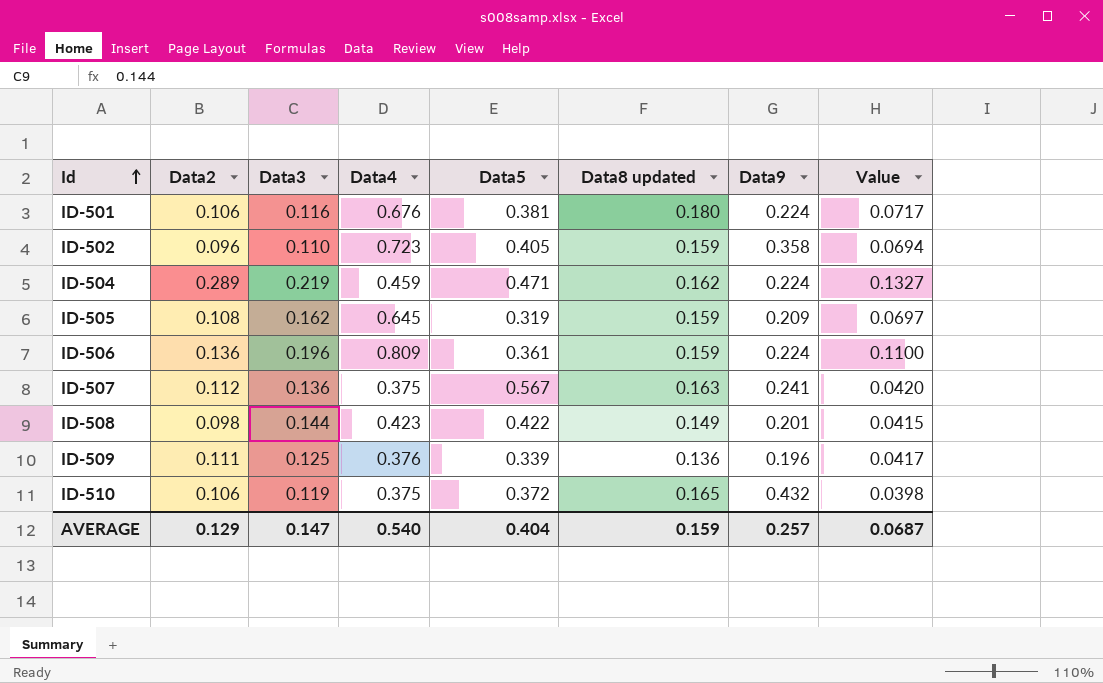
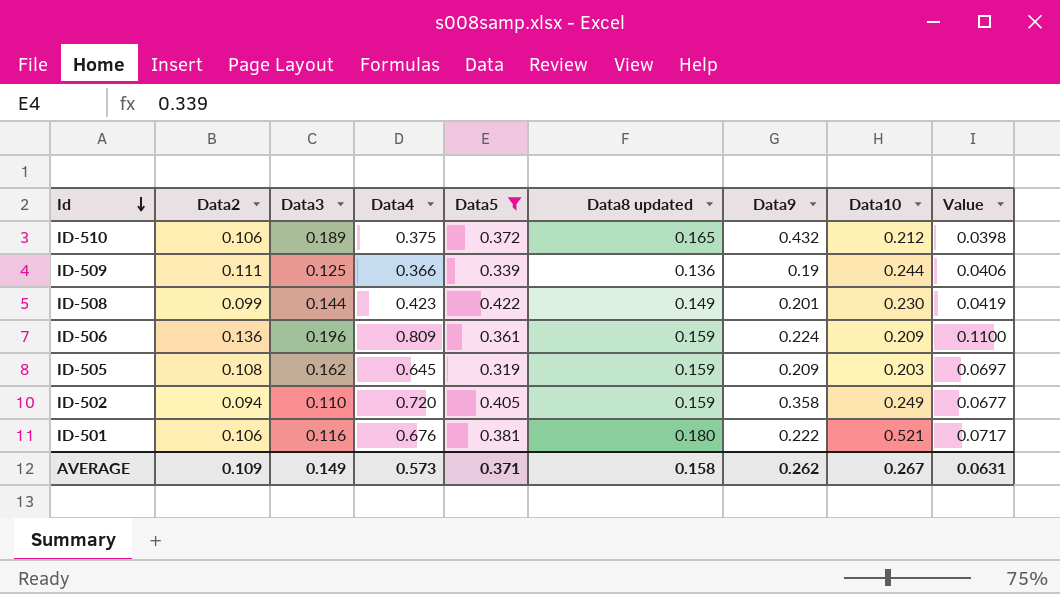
filter: none -> Data5 <= 0.422
row order: Id ascending -> Id descending
column Data10 | position: none -> 8
ID-510 | Data3: 0.119 -> 0.189
ID-509 | Data4: 0.376 -> 0.366
ID-509 | Data9: 0.196 -> 0.19
ID-509 | Value: 0.0417 -> 0.0406
ID-508 | Data2: 0.098 -> 0.099
ID-508 | Value: 0.0415 -> 0.0419
ID-502 | Data2: 0.096 -> 0.094
ID-502 | Data4: 0.723 -> 0.720
ID-502 | Value: 0.0694 -> 0.0677
ID-501 | Data9: 0.224 -> 0.222
AVERAGE | Data2: 0.129 -> 0.109
AVERAGE | Data3: 0.147 -> 0.149
AVERAGE | Data4: 0.540 -> 0.573
AVERAGE | Data5: 0.404 -> 0.371
AVERAGE | Data8 updated: 0.159 -> 0.158
AVERAGE | Data9: 0.257 -> 0.262
AVERAGE | Value: 0.0687 -> 0.0631

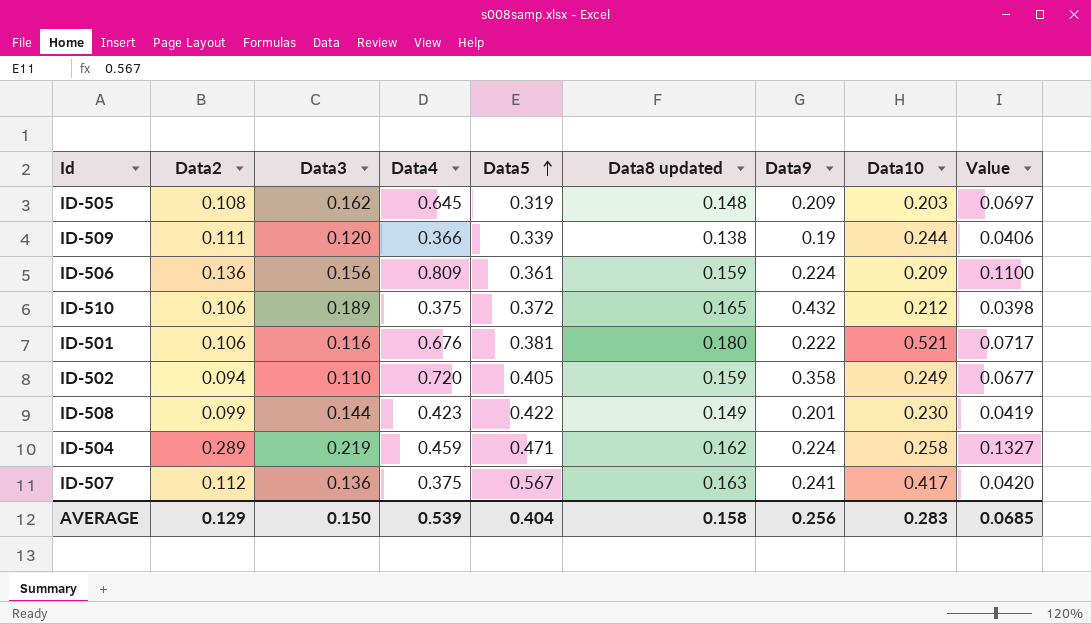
filter: Data5 <= 0.422 -> none
row order: Id descending -> Data5 ascending
ID-505 | Data8 updated: 0.159 -> 0.148
ID-509 | Data3: 0.125 -> 0.120
ID-509 | Data8 updated: 0.136 -> 0.138
ID-506 | Data3: 0.196 -> 0.156
AVERAGE | Data2: 0.109 -> 0.129
AVERAGE | Data3: 0.149 -> 0.150
AVERAGE | Data4: 0.573 -> 0.539
AVERAGE | Data5: 0.371 -> 0.404
AVERAGE | Data9: 0.262 -> 0.256
AVERAGE | Data10: 0.267 -> 0.283
AVERAGE | Value: 0.0631 -> 0.0685

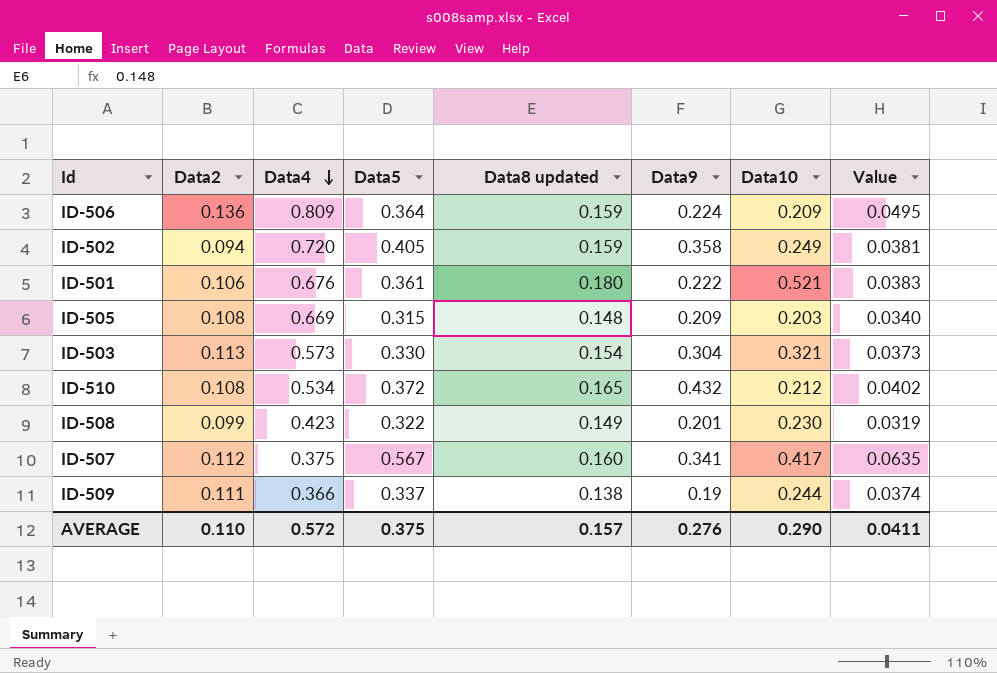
row order: Data5 ascending -> Data4 descending
column Data3 | position: 3 -> none
column Value | formula: [Data2] * [Data4] -> [Data2] * [Data5]
row ID-504: 0.289 | 0.219 | 0.459 | 0.471 | 0.162 | 0.224 | 0.258 | 0.1327 -> none
ID-506 | Data5: 0.361 -> 0.364
ID-501 | Data5: 0.381 -> 0.361
ID-505 | Data4: 0.645 -> 0.669
ID-505 | Data5: 0.319 -> 0.315
row ID-503: none -> 0.113 | 0.573 | 0.330 | 0.154 | 0.304 | 0.321 | 0.0373
ID-510 | Data2: 0.106 -> 0.108
ID-510 | Data4: 0.375 -> 0.534
ID-508 | Data5: 0.422 -> 0.322
ID-507 | Data8 updated: 0.163 -> 0.160
ID-507 | Data9: 0.241 -> 0.341
ID-509 | Data5: 0.339 -> 0.337
AVERAGE | Data2: 0.129 -> 0.110
AVERAGE | Data4: 0.539 -> 0.572
AVERAGE | Data5: 0.404 -> 0.375
AVERAGE | Data8 updated: 0.158 -> 0.157
AVERAGE | Data9: 0.256 -> 0.276
AVERAGE | Data10: 0.283 -> 0.290
AVERAGE | Value: 0.0685 -> 0.0411

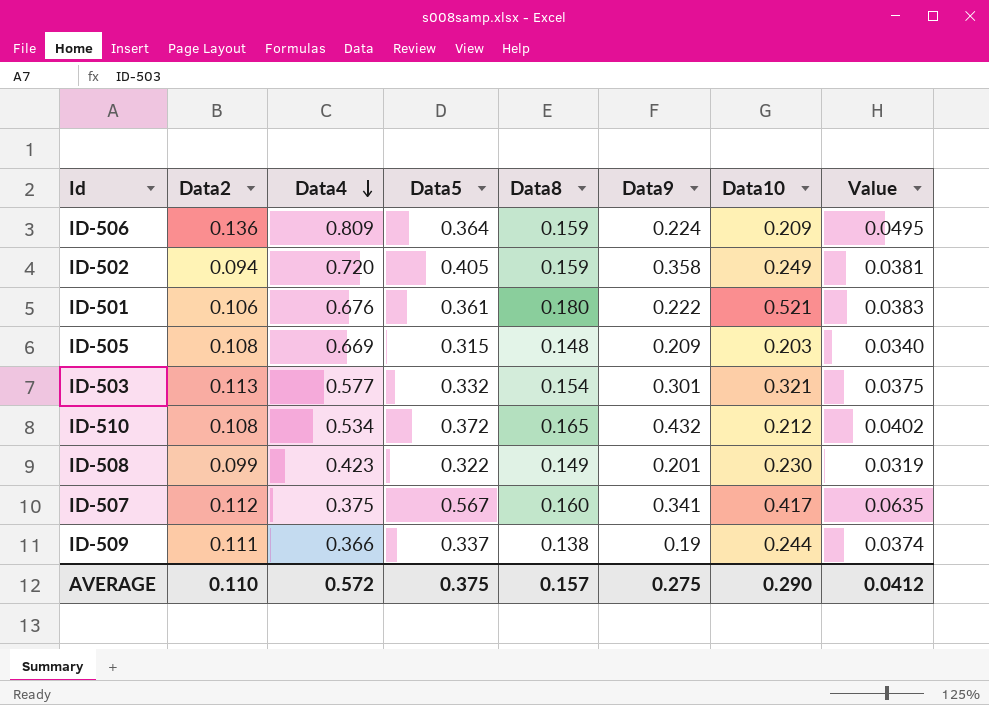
column name: Data8 updated -> Data8
ID-503 | Data4: 0.573 -> 0.577
ID-503 | Data5: 0.330 -> 0.332
ID-503 | Data9: 0.304 -> 0.301
ID-503 | Value: 0.0373 -> 0.0375
AVERAGE | Data9: 0.276 -> 0.275
AVERAGE | Value: 0.0411 -> 0.0412

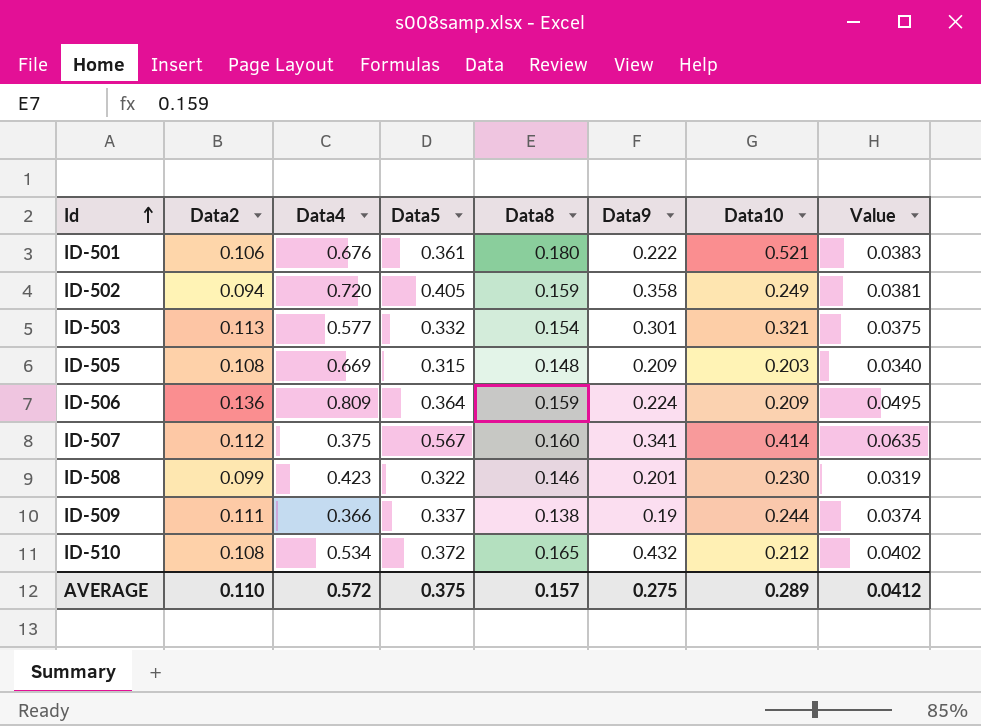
row order: Data4 descending -> Id ascending
ID-507 | Data10: 0.417 -> 0.414
ID-508 | Data8: 0.149 -> 0.146
AVERAGE | Data10: 0.290 -> 0.289

